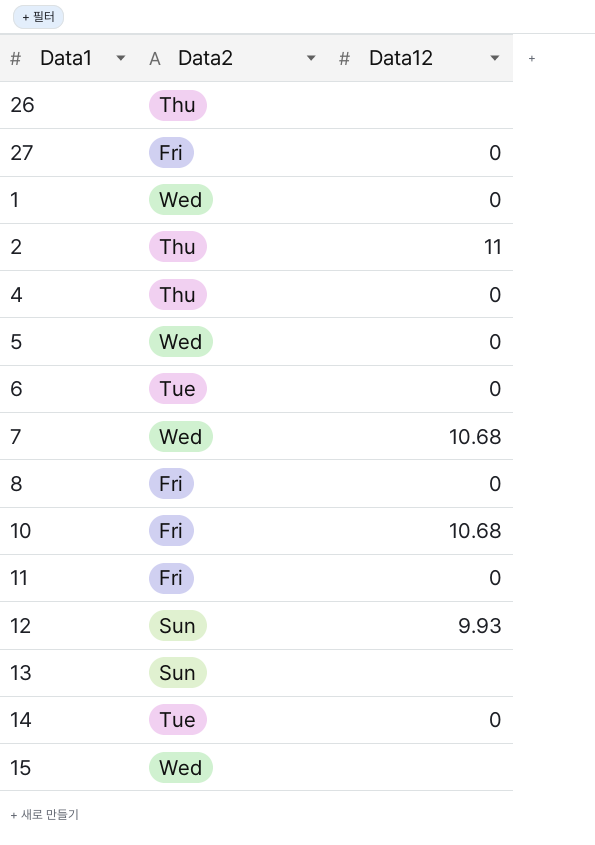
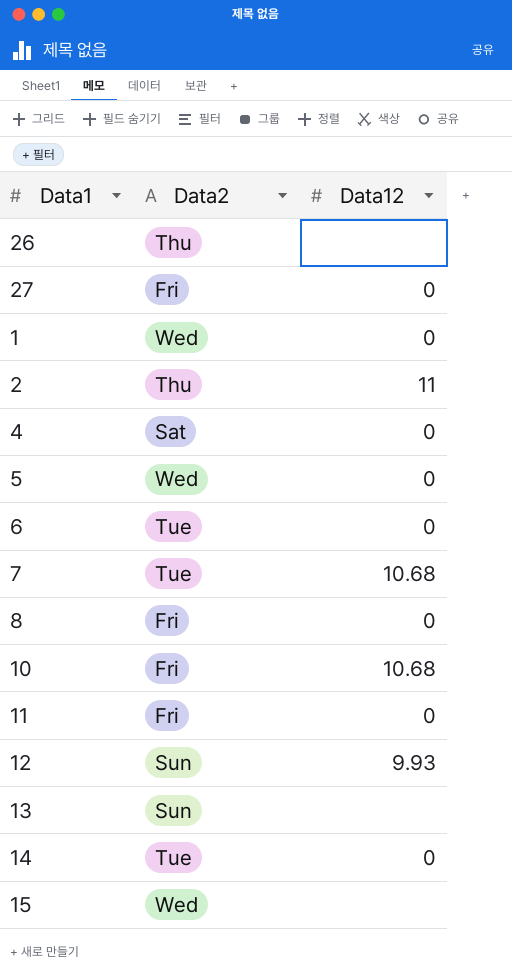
4 | Data2: Thu -> Sat
7 | Data2: Wed -> Tue

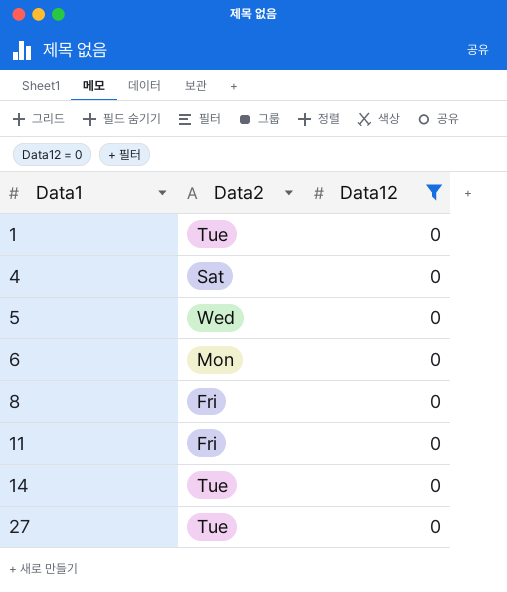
filter: none -> Data12 = 0
row order: none -> Data1 ascending
1 | Data2: Wed -> Tue
6 | Data2: Tue -> Mon
27 | Data2: Fri -> Tue

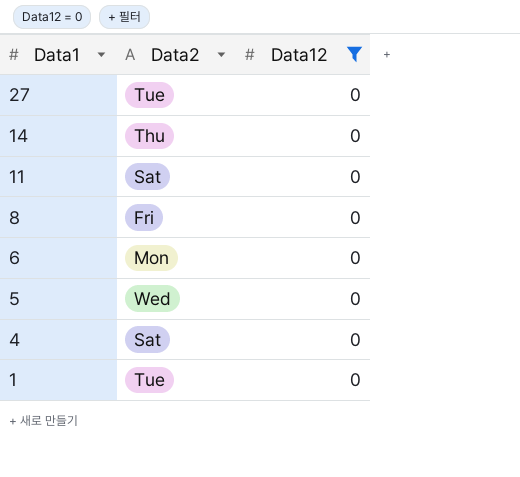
row order: Data1 ascending -> Data1 descending
14 | Data2: Tue -> Thu
11 | Data2: Fri -> Sat

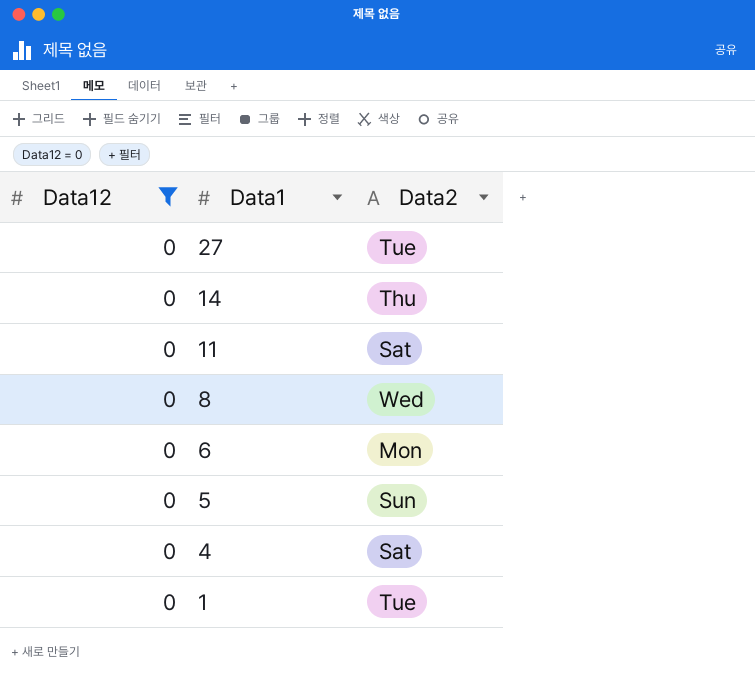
column Data12 | position: 3 -> 1
8 | Data2: Fri -> Wed
5 | Data2: Wed -> Sun

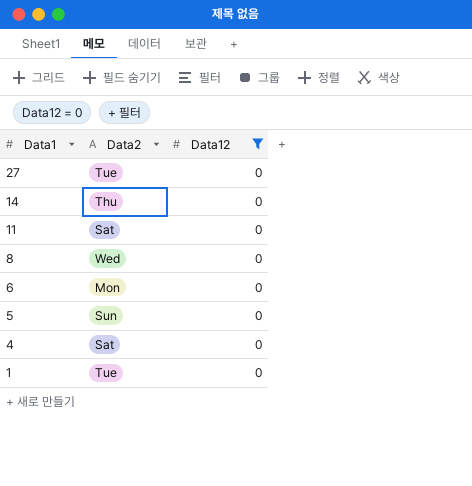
column Data12 | position: 1 -> 3

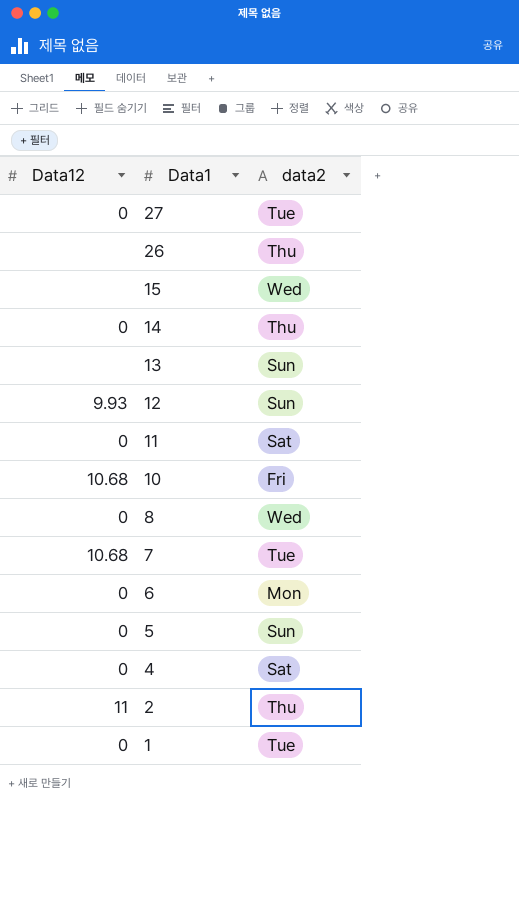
filter: Data12 = 0 -> none
column Data12 | position: 3 -> 1
column name: Data2 -> data2

